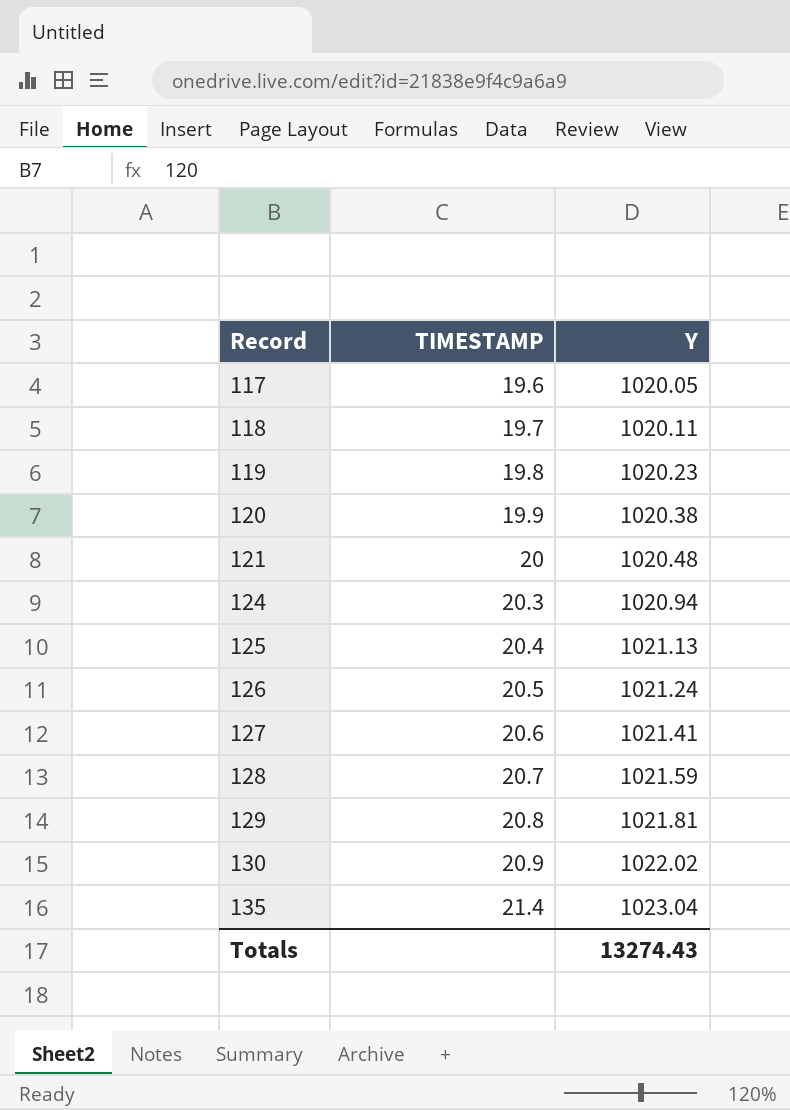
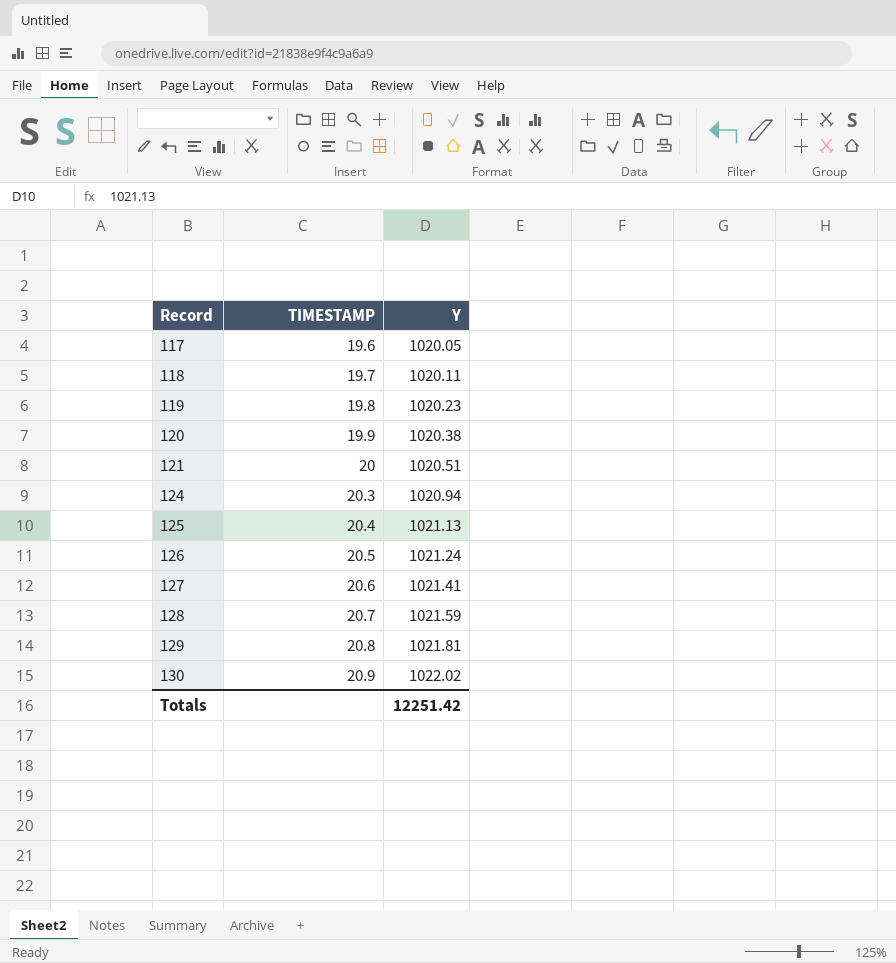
row 135: 21.4 | 1023.04 -> none
121 | Y: 1020.48 -> 1020.51
Totals | Y: 13274.43 -> 12251.42

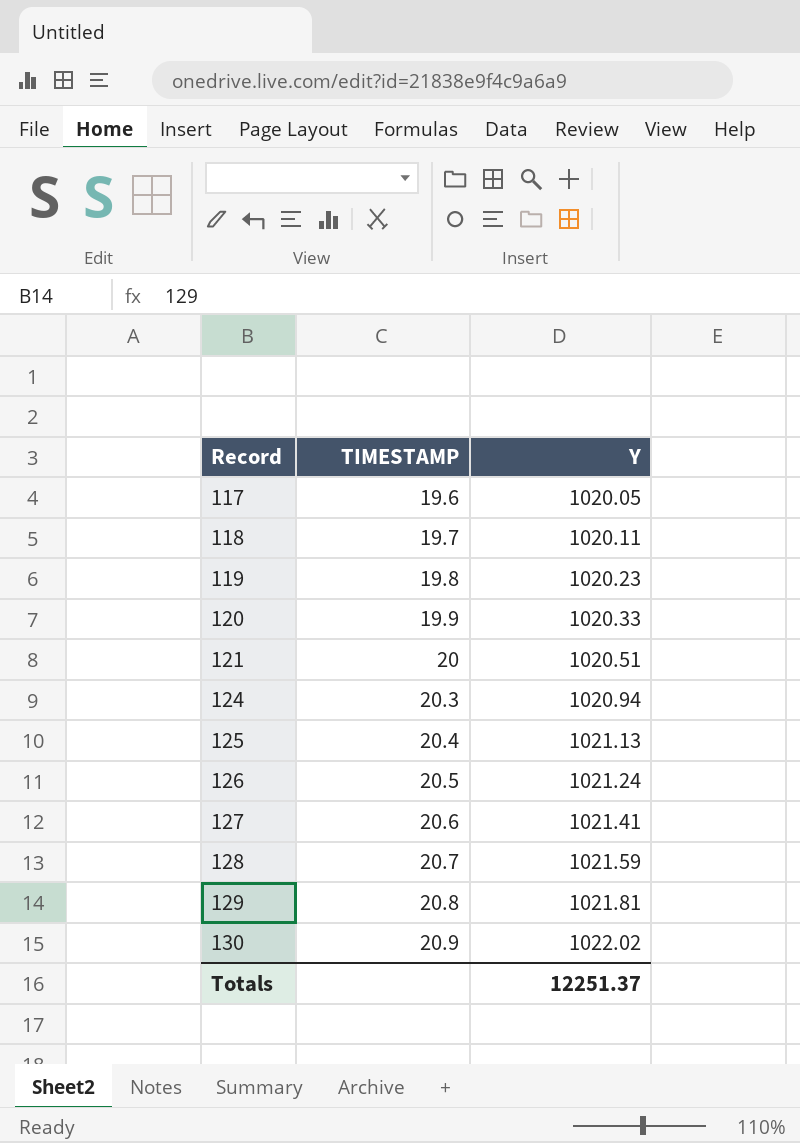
120 | Y: 1020.38 -> 1020.33
Totals | Y: 12251.42 -> 12251.37

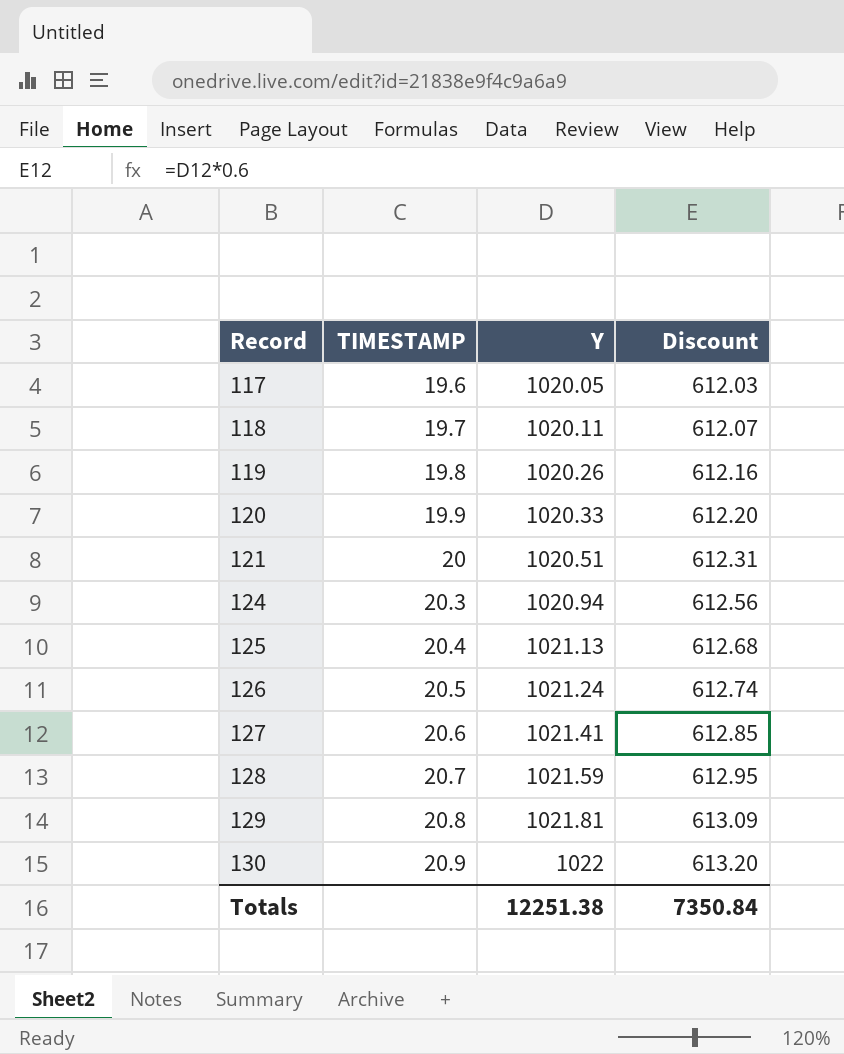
column Discount | formula: none -> [Y] * 0.6
119 | Y: 1020.23 -> 1020.26
130 | Y: 1022.02 -> 1022
Totals | Y: 12251.37 -> 12251.38

